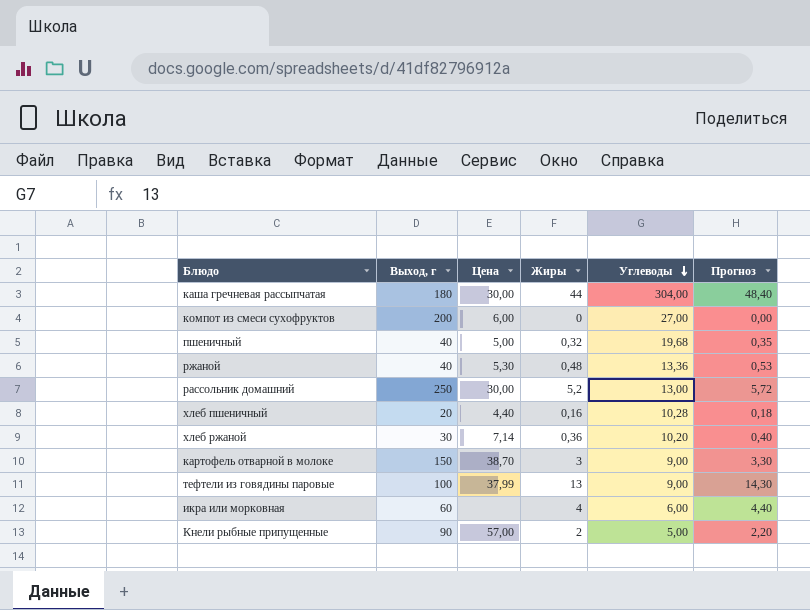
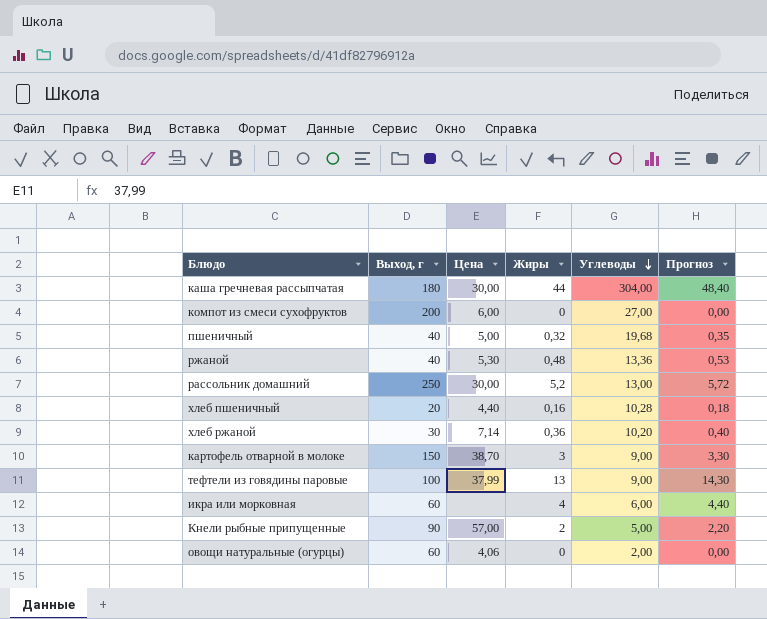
row овощи натуральные (огурцы): none -> 60 | 4,06 | 0 | 2,00 | 0,00

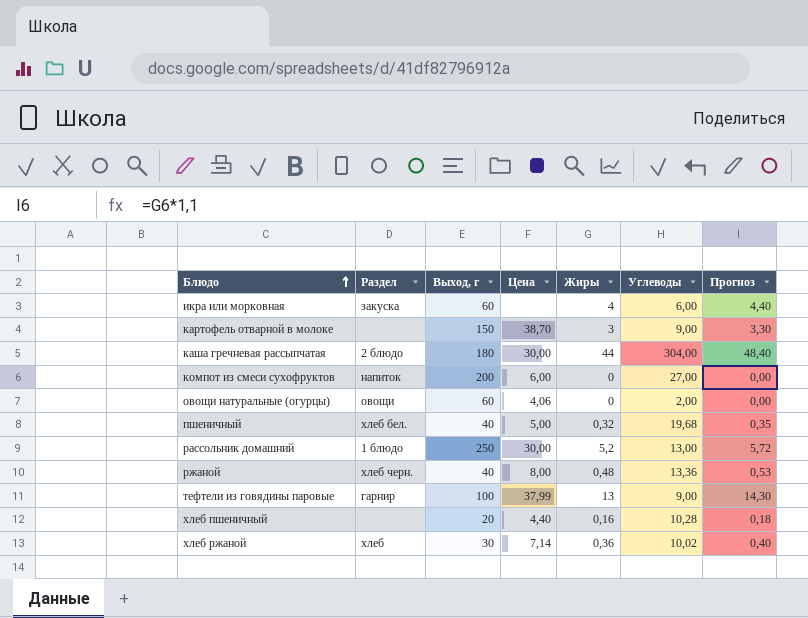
row order: Углеводы descending -> Блюдо ascending
column Раздел | position: none -> 2
row Кнели рыбные припущенные: 90 | 57,00 | 2 | 5,00 | 2,20 -> none
ржаной | Цена: 5,30 -> 8,00
хлеб ржаной | Углеводы: 10,20 -> 10,02

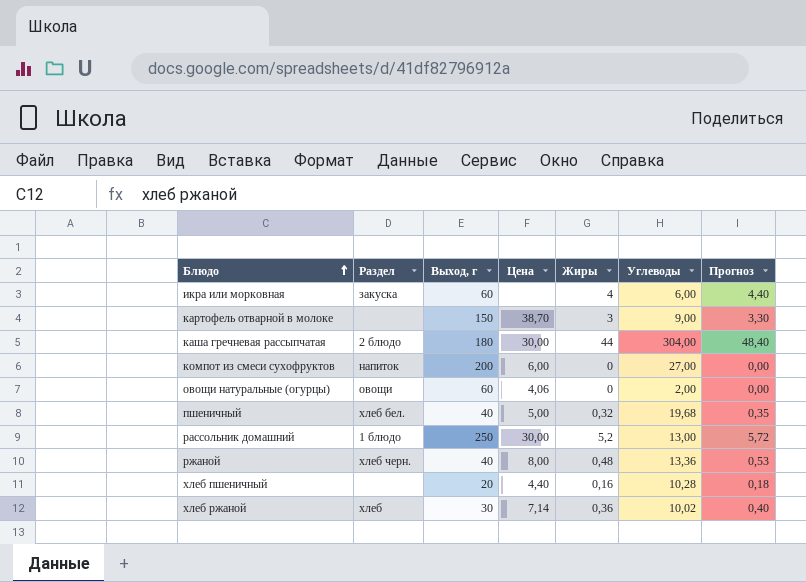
row тефтели из говядины паровые: гарнир | 100 | 37,99 | 13 | 9,00 | 14,30 -> none

